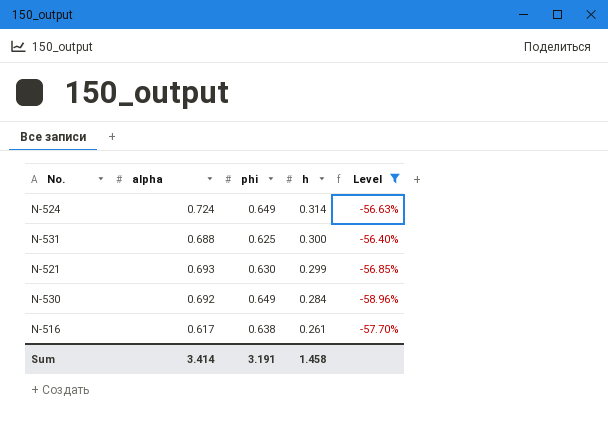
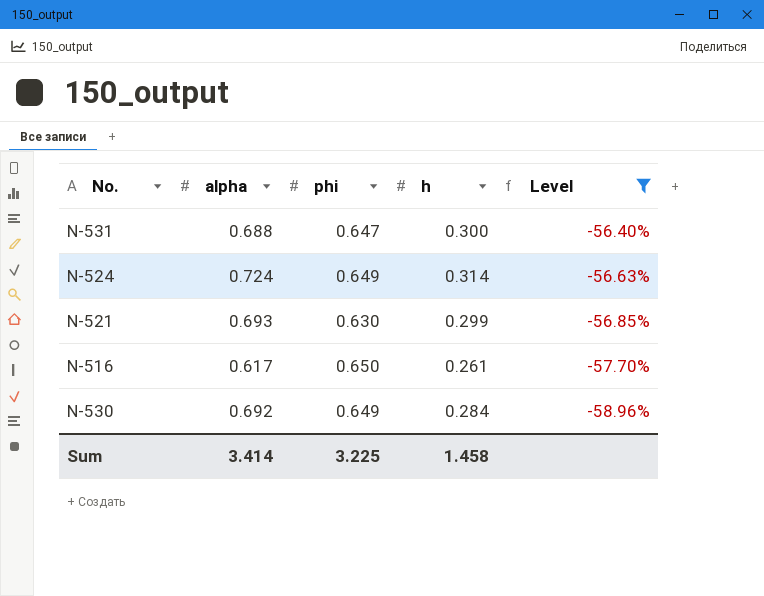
row order: h descending -> Level descending
N-531 | phi: 0.625 -> 0.647
N-516 | phi: 0.638 -> 0.650
Sum | phi: 3.191 -> 3.225

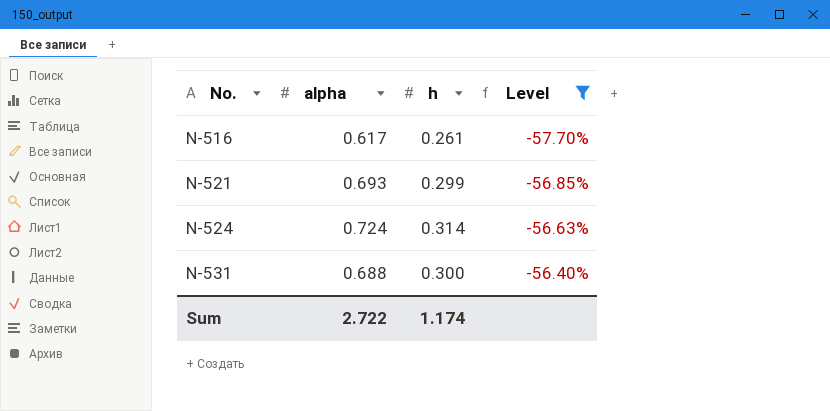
row order: Level descending -> No. ascending
column phi | position: 3 -> none
row N-530: 0.692 | 0.649 | 0.284 | -58.96% -> none
Sum | alpha: 3.414 -> 2.722
Sum | h: 1.458 -> 1.174

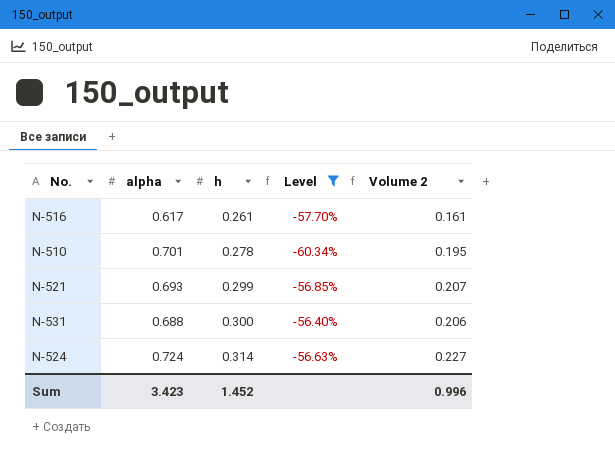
row order: No. ascending -> h ascending
column Volume 2 | formula: none -> [alpha] * [h]
row N-510: none -> 0.701 | 0.278 | -60.34% | 0.195
Sum | alpha: 2.722 -> 3.423
Sum | h: 1.174 -> 1.452

